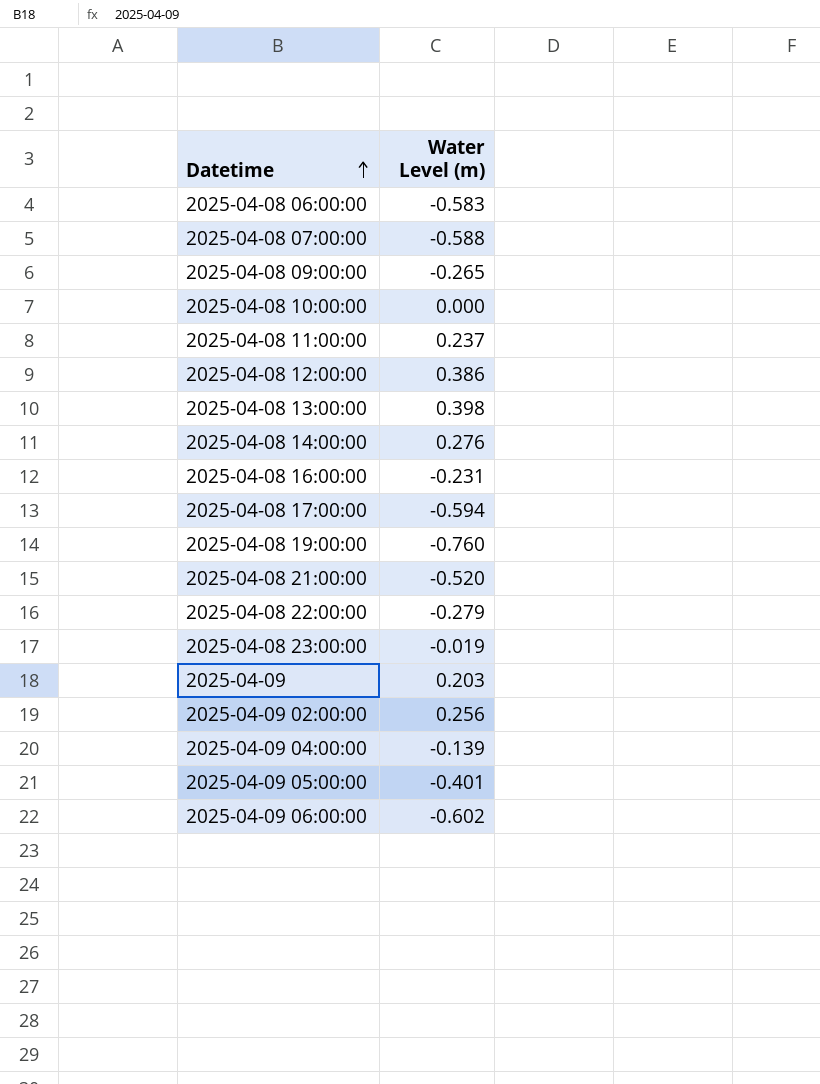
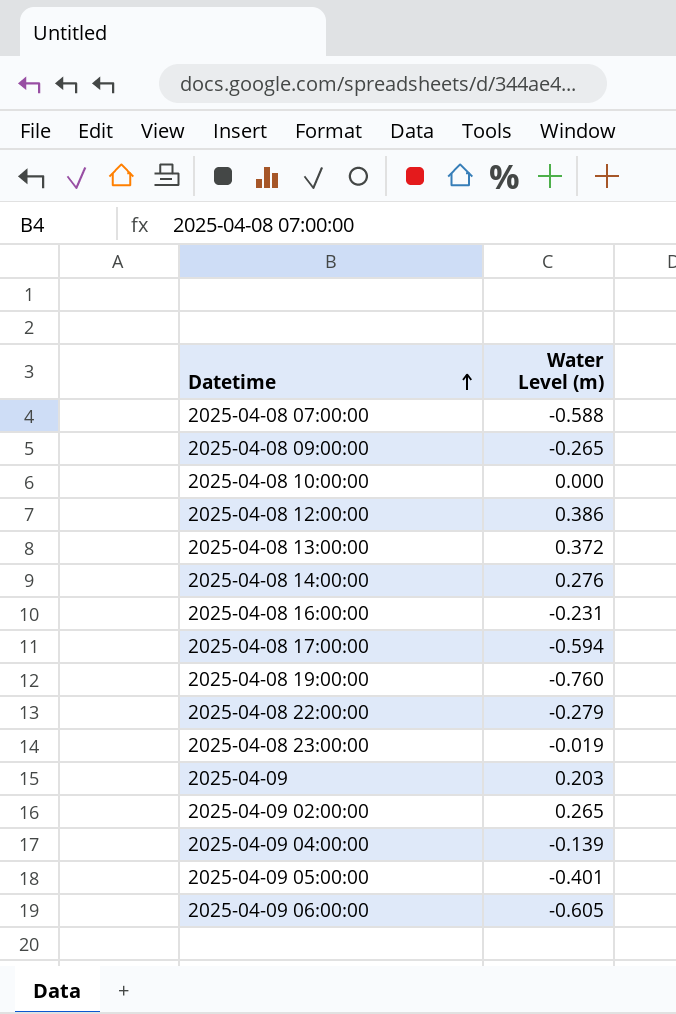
row 2025-04-08 06:00:00: -0.583 -> none
row 2025-04-08 11:00:00: 0.237 -> none
row 2025-04-08 21:00:00: -0.520 -> none
2025-04-08 13:00:00 | Water Level (m): 0.398 -> 0.372
2025-04-09 02:00:00 | Water Level (m): 0.256 -> 0.265
2025-04-09 06:00:00 | Water Level (m): -0.602 -> -0.605

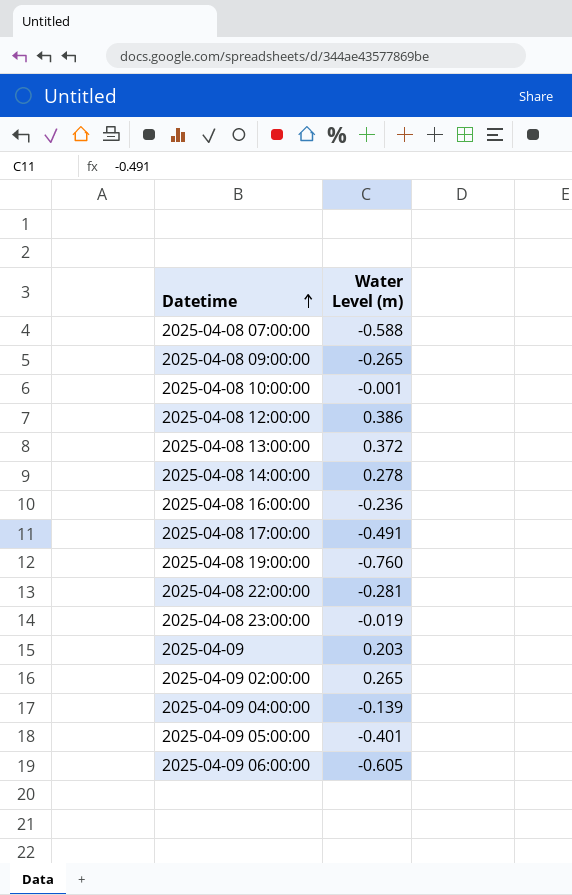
2025-04-08 10:00:00 | Water Level (m): 0.000 -> -0.001
2025-04-08 14:00:00 | Water Level (m): 0.276 -> 0.278
2025-04-08 16:00:00 | Water Level (m): -0.231 -> -0.236
2025-04-08 17:00:00 | Water Level (m): -0.594 -> -0.491
2025-04-08 22:00:00 | Water Level (m): -0.279 -> -0.281

